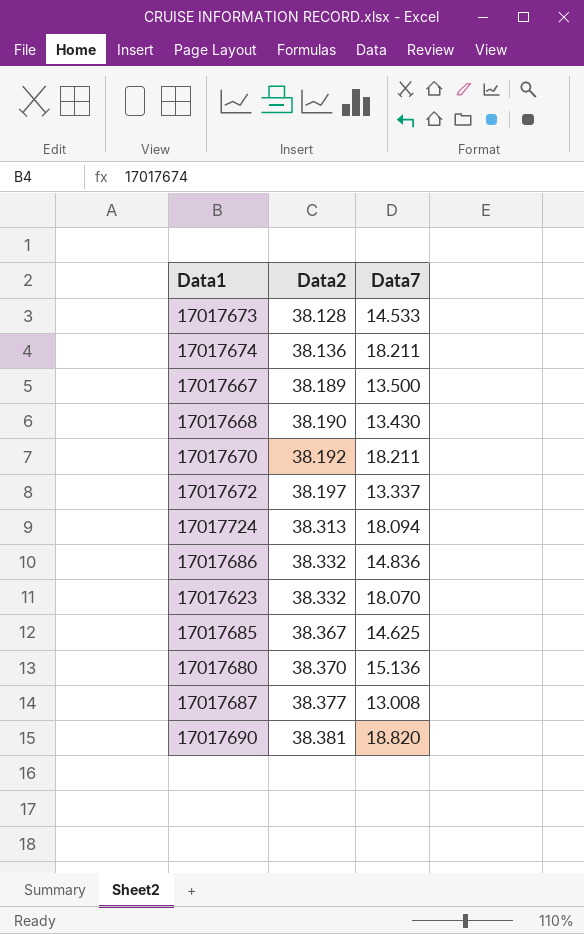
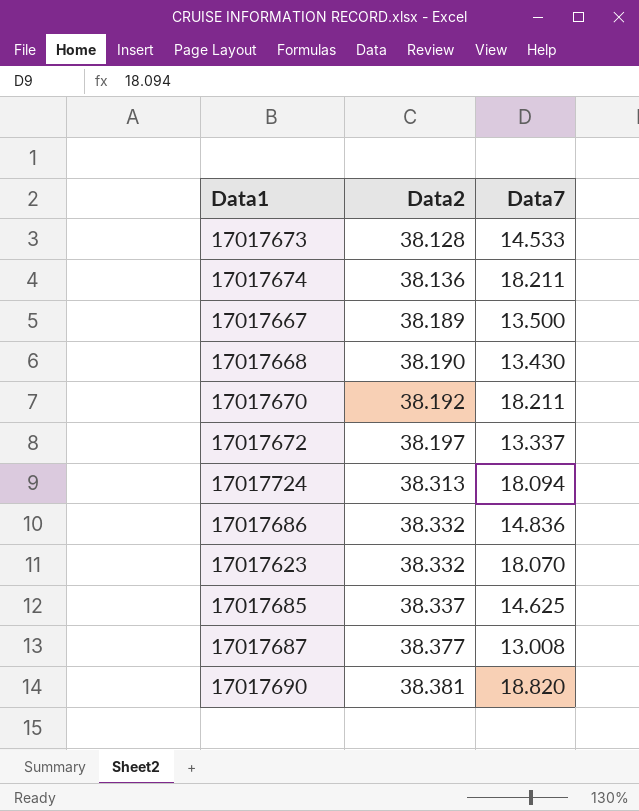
row 17017680: 38.370 | 15.136 -> none
17017685 | Data2: 38.367 -> 38.337

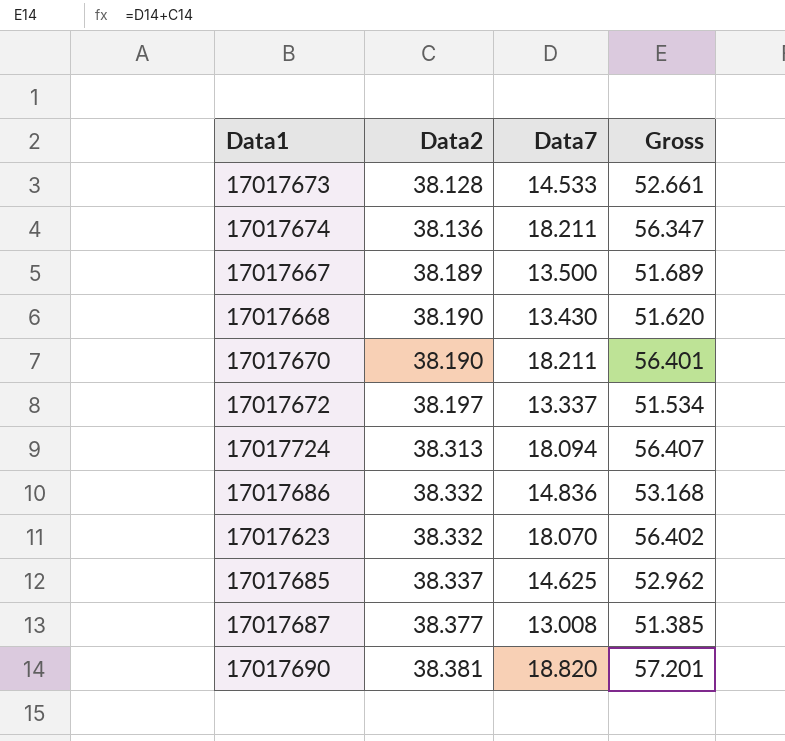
column Gross | formula: none -> [Data2] + [Data7]
17017670 | Data2: 38.192 -> 38.190

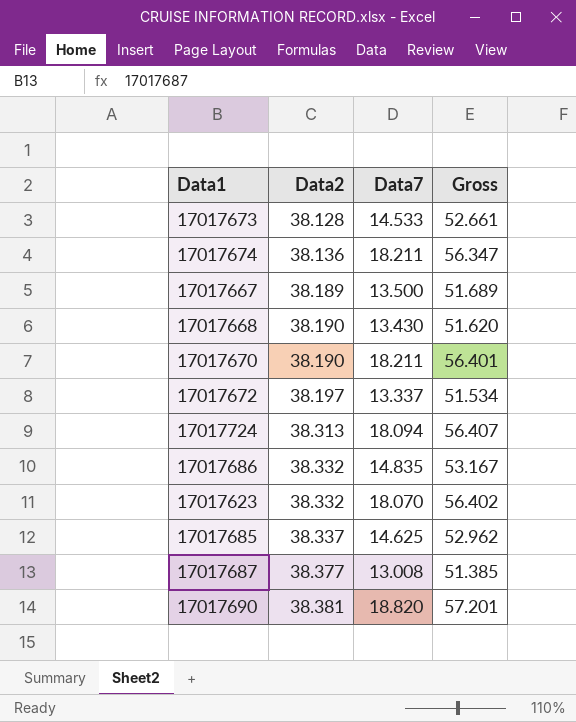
17017686 | Data7: 14.836 -> 14.835
17017686 | Gross: 53.168 -> 53.167

